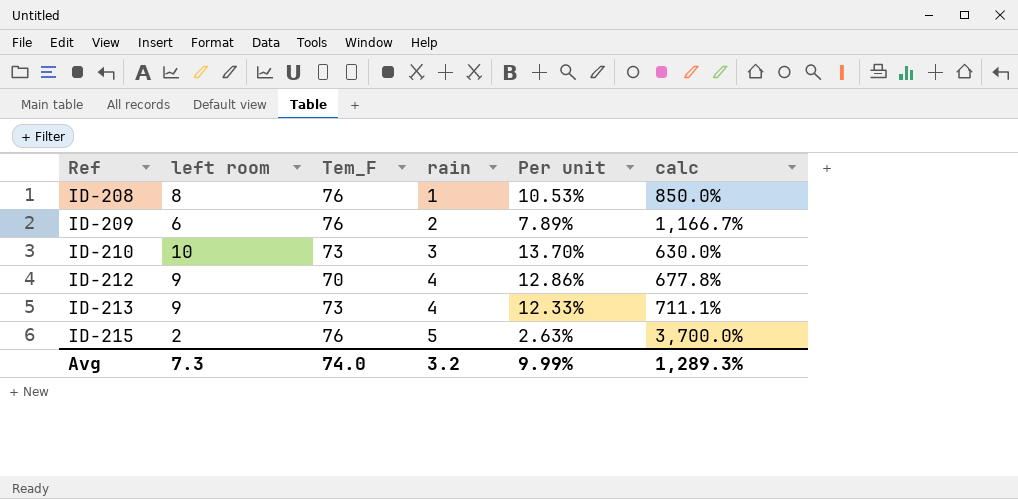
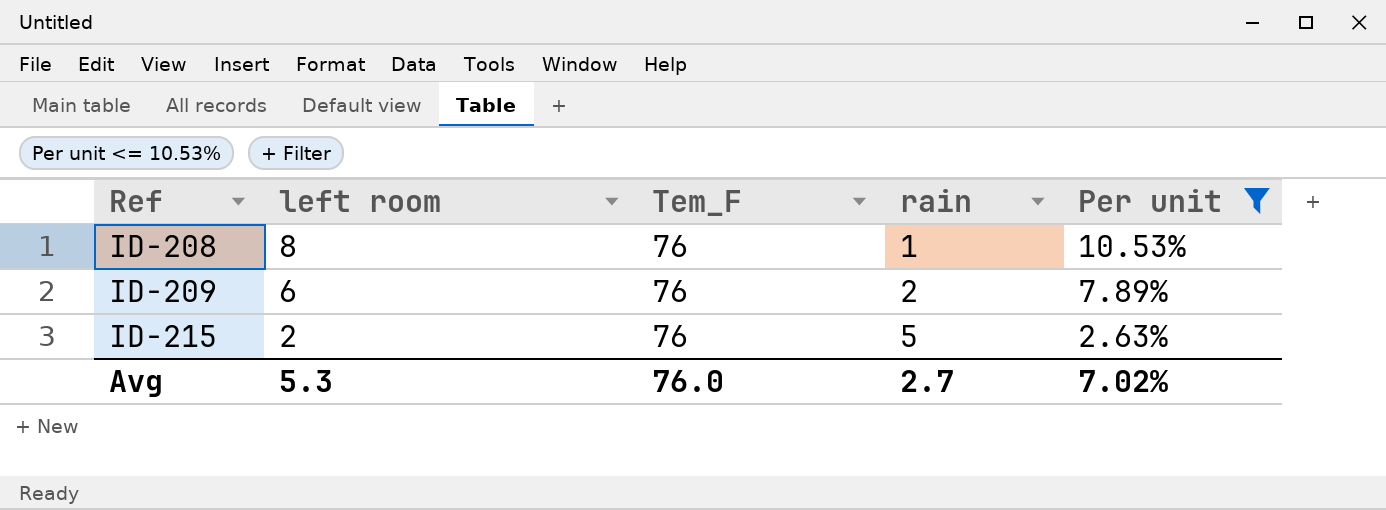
filter: none -> Per unit <= 10.53%
column calc | formula: ([Tem_F] - [left room]) / [left room] -> none
Avg | left room: 7.3 -> 5.3
Avg | Tem_F: 74.0 -> 76.0
Avg | rain: 3.2 -> 2.7
Avg | Per unit: 9.99% -> 7.02%

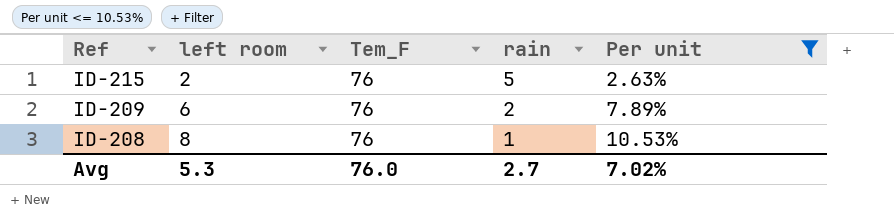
row order: Ref ascending -> Ref descending

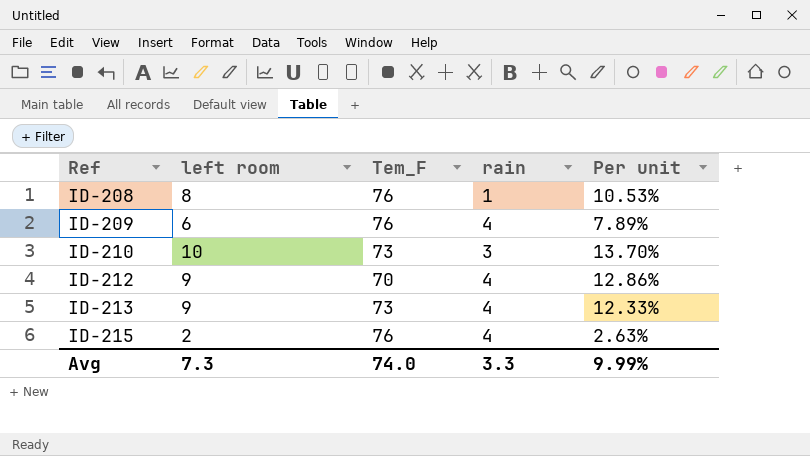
filter: Per unit <= 10.53% -> none
row order: Ref descending -> Ref ascending
ID-209 | rain: 2 -> 4
ID-215 | rain: 5 -> 4
Avg | left room: 5.3 -> 7.3
Avg | Tem_F: 76.0 -> 74.0
Avg | rain: 2.7 -> 3.3
Avg | Per unit: 7.02% -> 9.99%

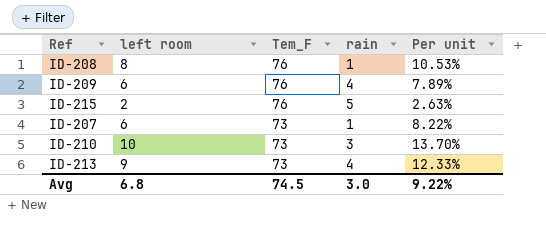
row order: Ref ascending -> Tem_F descending
row ID-212: 9 | 70 | 4 | 12.86% -> none
ID-215 | rain: 4 -> 5
row ID-207: none -> 6 | 73 | 1 | 8.22%
Avg | left room: 7.3 -> 6.8
Avg | Tem_F: 74.0 -> 74.5
Avg | rain: 3.3 -> 3.0
Avg | Per unit: 9.99% -> 9.22%

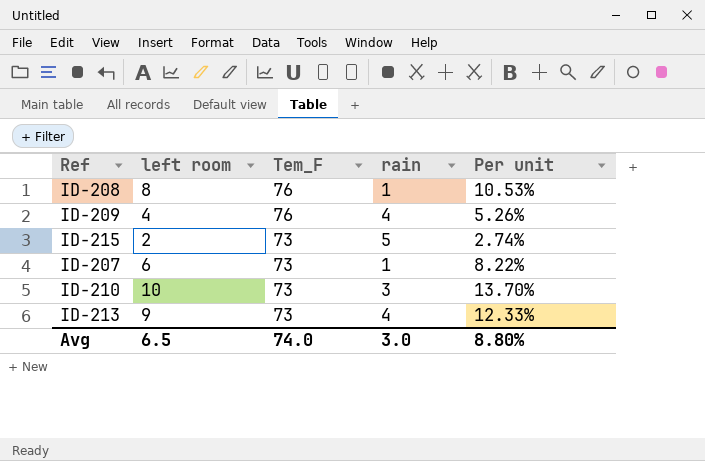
ID-209 | left room: 6 -> 4
ID-209 | Per unit: 7.89% -> 5.26%
ID-215 | Tem_F: 76 -> 73
ID-215 | Per unit: 2.63% -> 2.74%
Avg | left room: 6.8 -> 6.5
Avg | Tem_F: 74.5 -> 74.0
Avg | Per unit: 9.22% -> 8.80%

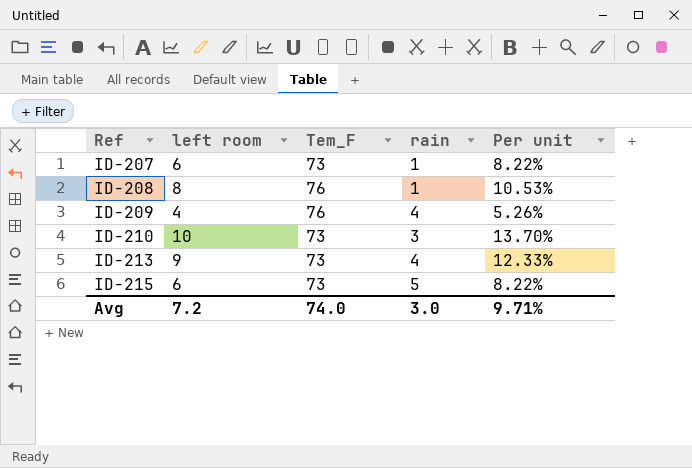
row order: Tem_F descending -> Ref ascending
ID-215 | left room: 2 -> 6
ID-215 | Per unit: 2.74% -> 8.22%
Avg | left room: 6.5 -> 7.2
Avg | Per unit: 8.80% -> 9.71%

